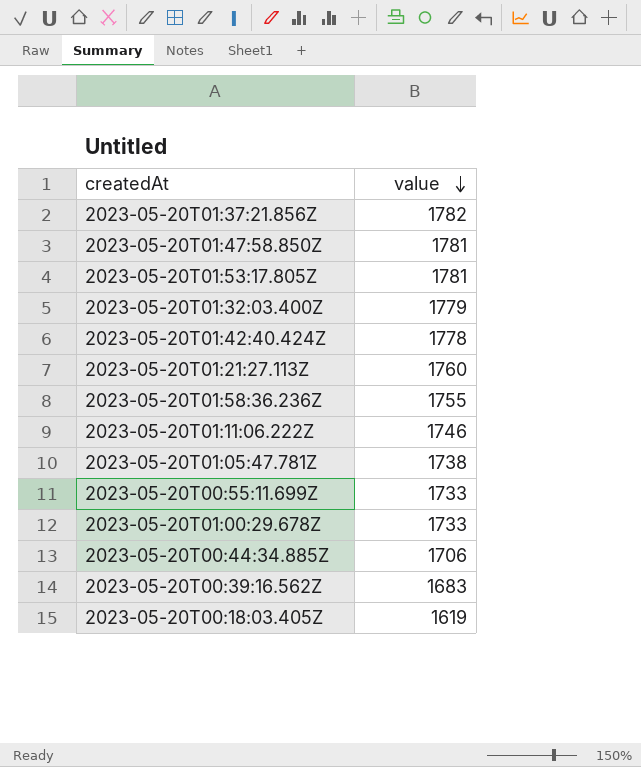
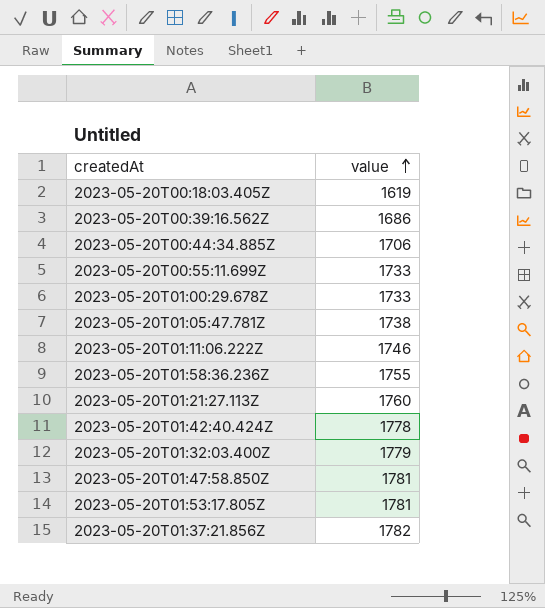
row order: value descending -> value ascending
2023-05-20T00:39:16.562Z | value: 1683 -> 1686

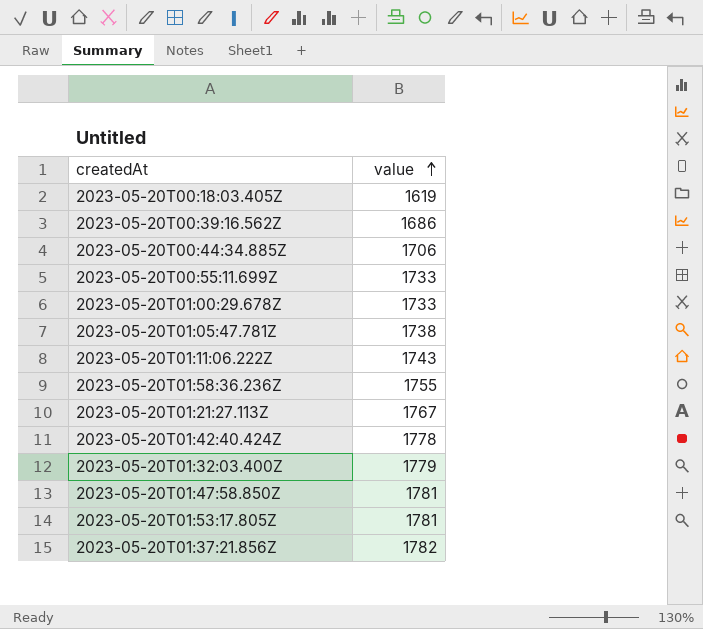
2023-05-20T01:11:06.222Z | value: 1746 -> 1743
2023-05-20T01:21:27.113Z | value: 1760 -> 1767

